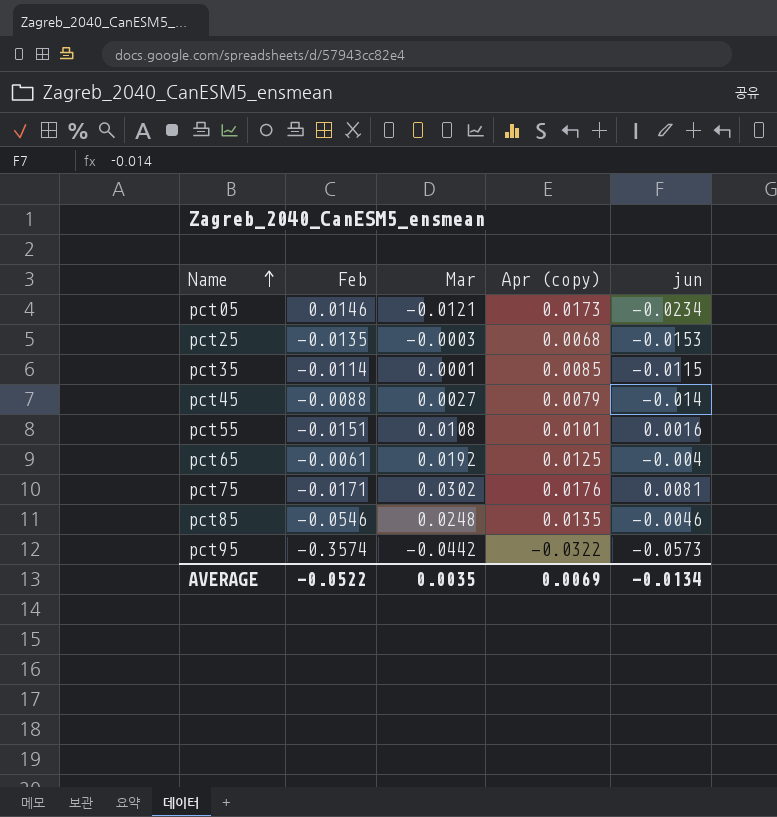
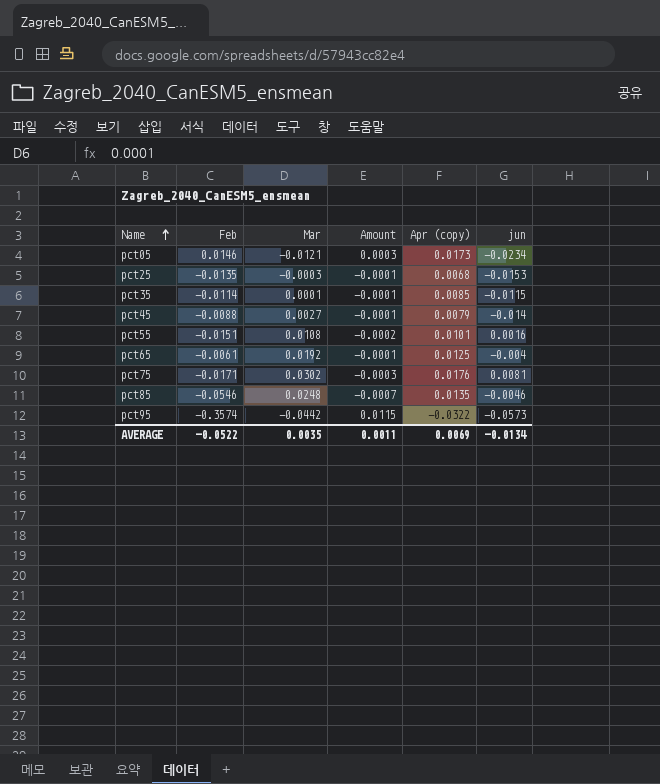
column Amount | formula: none -> [Feb] * [Apr (copy)]

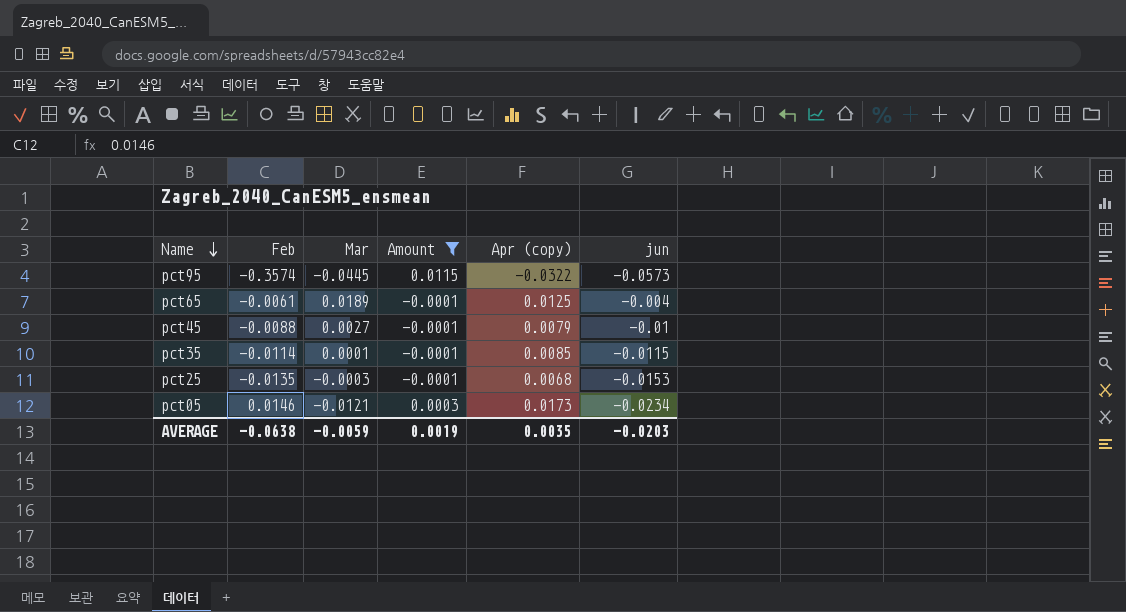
filter: none -> Amount >= -0.0001
row order: Name ascending -> Name descending
pct95 | Mar: -0.0442 -> -0.0445
pct65 | Mar: 0.0192 -> 0.0189
pct45 | jun: -0.014 -> -0.01
AVERAGE | Feb: -0.0522 -> -0.0638
AVERAGE | Mar: 0.0035 -> -0.0059
AVERAGE | Amount: 0.0011 -> 0.0019
AVERAGE | Apr (copy): 0.0069 -> 0.0035
AVERAGE | jun: -0.0134 -> -0.0203

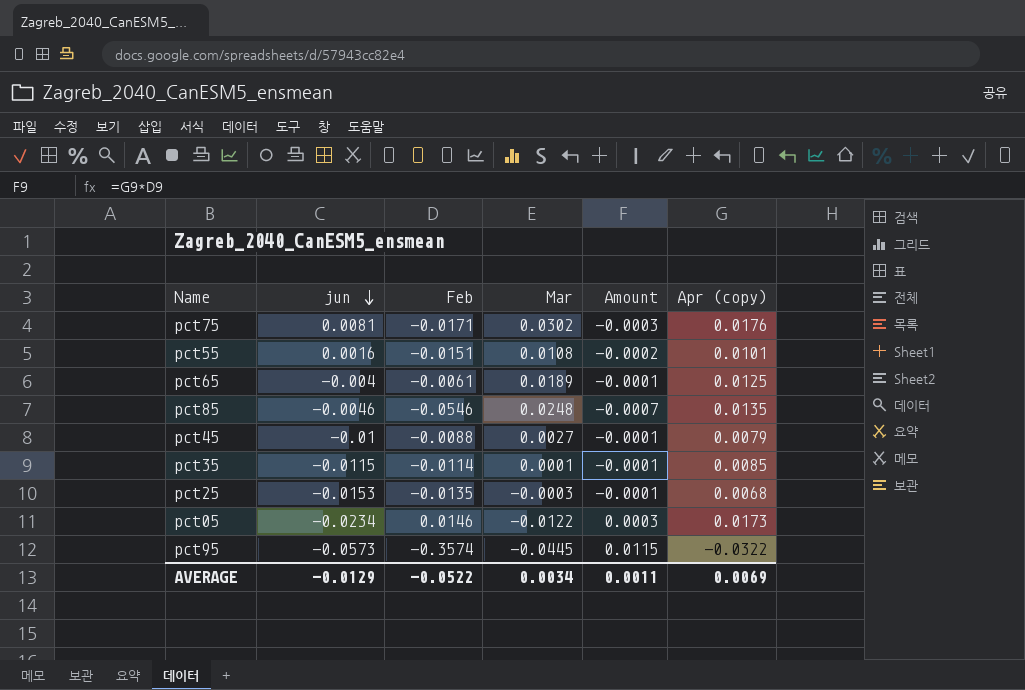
filter: Amount >= -0.0001 -> none
row order: Name descending -> jun descending
column jun | position: 6 -> 2
pct05 | Mar: -0.0121 -> -0.0122
AVERAGE | jun: -0.0203 -> -0.0129
AVERAGE | Feb: -0.0638 -> -0.0522
AVERAGE | Mar: -0.0059 -> 0.0034
AVERAGE | Amount: 0.0019 -> 0.0011
AVERAGE | Apr (copy): 0.0035 -> 0.0069

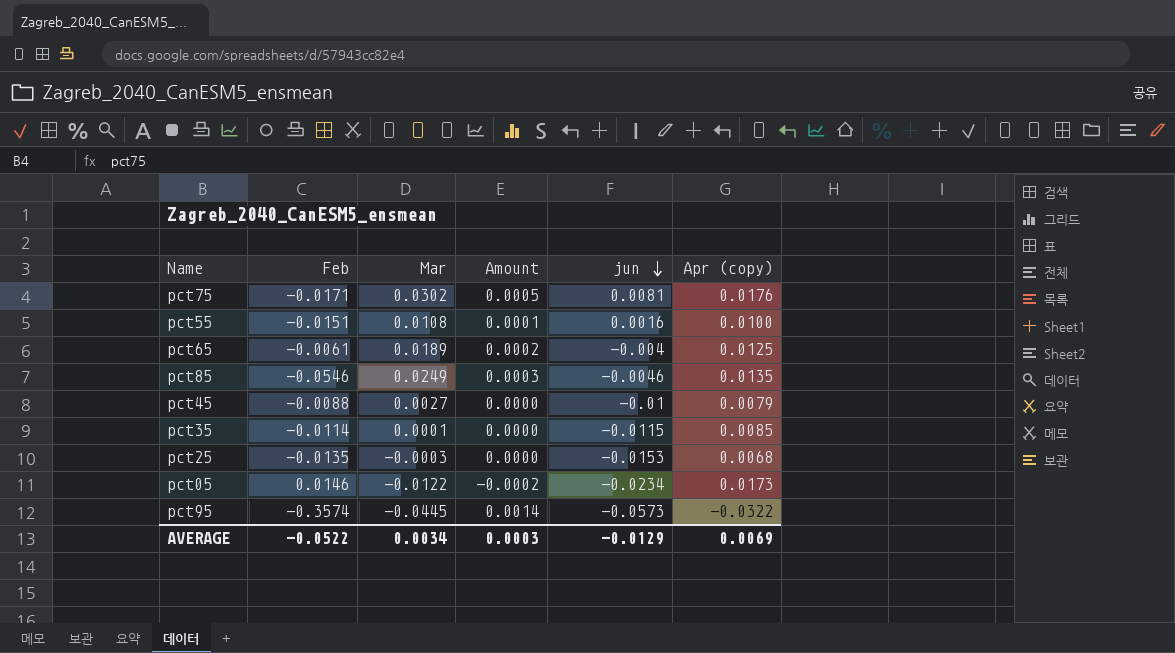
column Amount | formula: [Feb] * [Apr (copy)] -> [Mar] * [Apr (copy)]
column jun | position: 2 -> 5
pct55 | Apr (copy): 0.0101 -> 0.0100
pct85 | Mar: 0.0248 -> 0.0249
AVERAGE | Amount: 0.0011 -> 0.0003

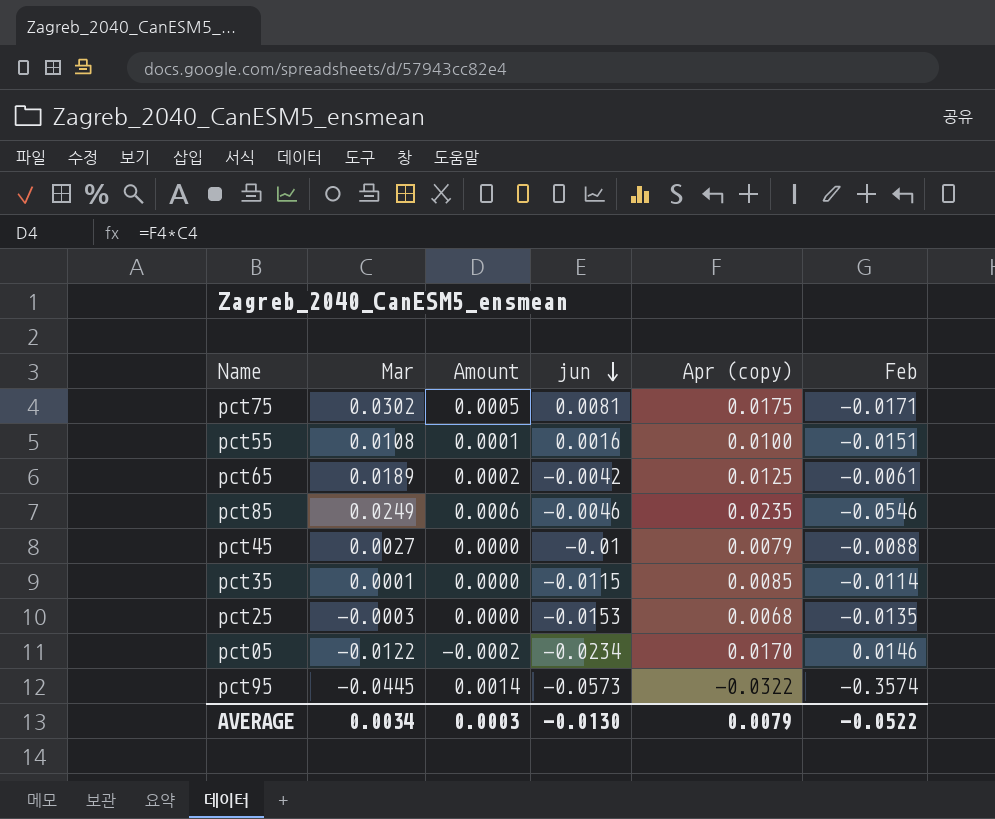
column Feb | position: 2 -> 6
pct75 | Apr (copy): 0.0176 -> 0.0175
pct65 | jun: -0.004 -> -0.0042
pct85 | Amount: 0.0003 -> 0.0006
pct85 | Apr (copy): 0.0135 -> 0.0235
pct05 | Apr (copy): 0.0173 -> 0.0170
AVERAGE | jun: -0.0129 -> -0.0130
AVERAGE | Apr (copy): 0.0069 -> 0.0079

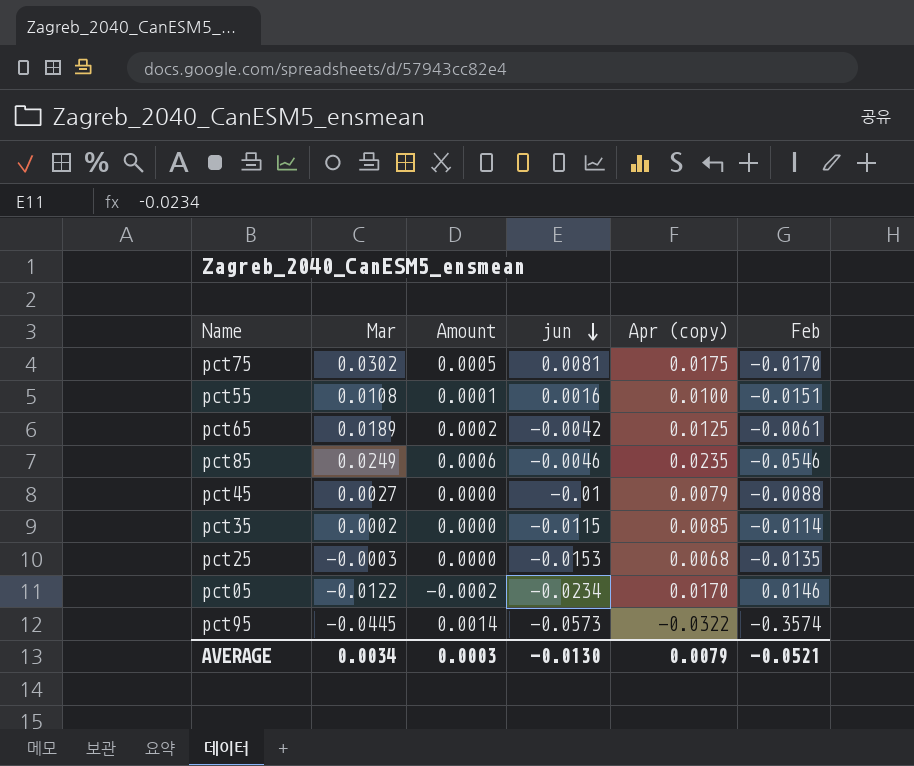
pct75 | Feb: -0.0171 -> -0.0170
pct35 | Mar: 0.0001 -> 0.0002
AVERAGE | Feb: -0.0522 -> -0.0521

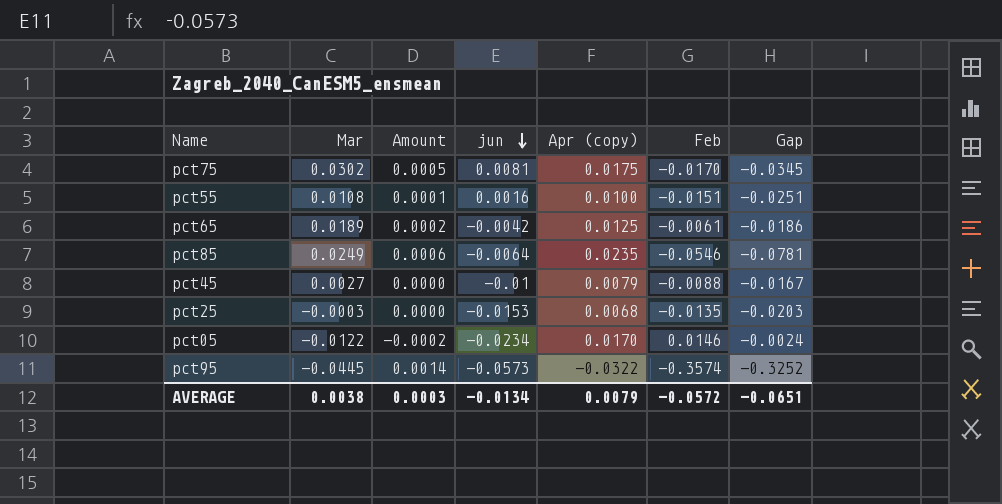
column Gap | formula: none -> [Feb] - [Apr (copy)]
row pct35: 0.0002 | 0.0000 | -0.0115 | 0.0085 | -0.0114 -> none
pct85 | jun: -0.0046 -> -0.0064
AVERAGE | Mar: 0.0034 -> 0.0038
AVERAGE | jun: -0.0130 -> -0.0134
AVERAGE | Feb: -0.0521 -> -0.0572

